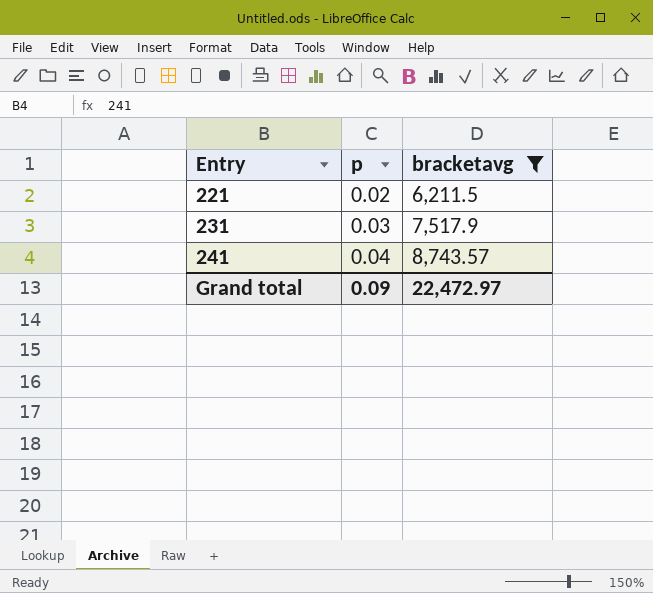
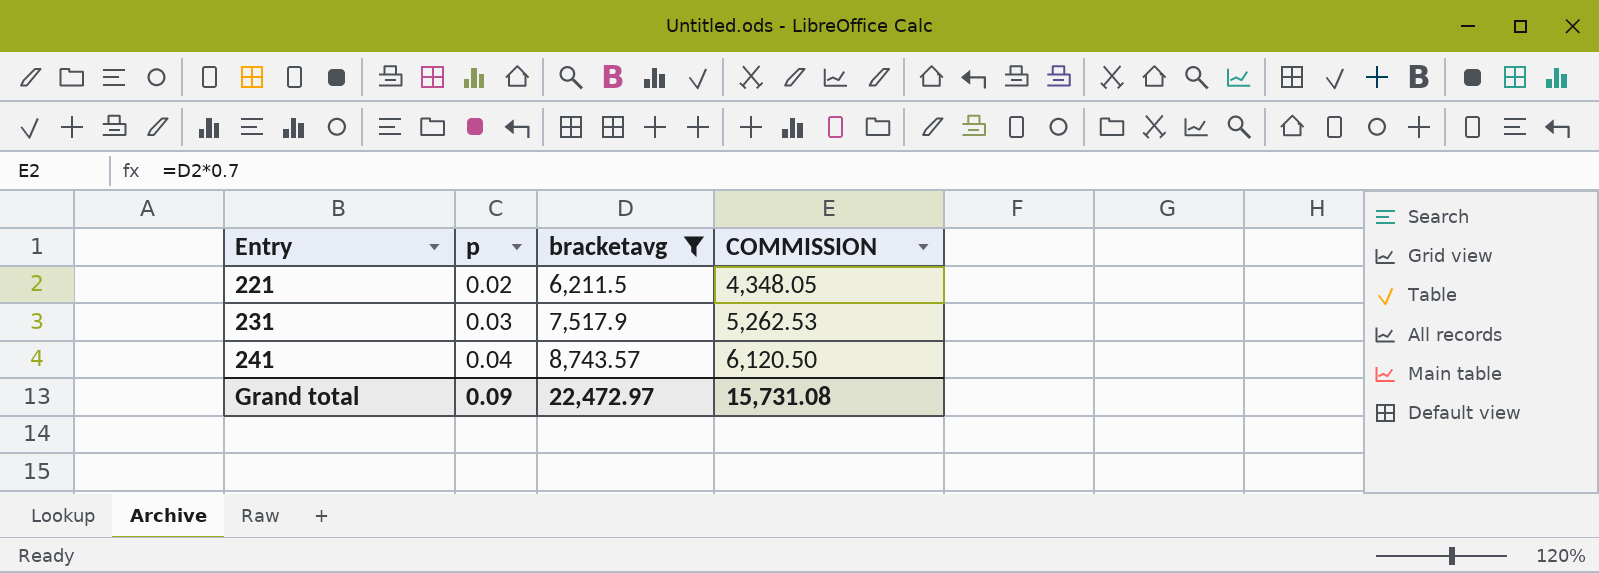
column COMMISSION | formula: none -> [bracketavg] * 0.7

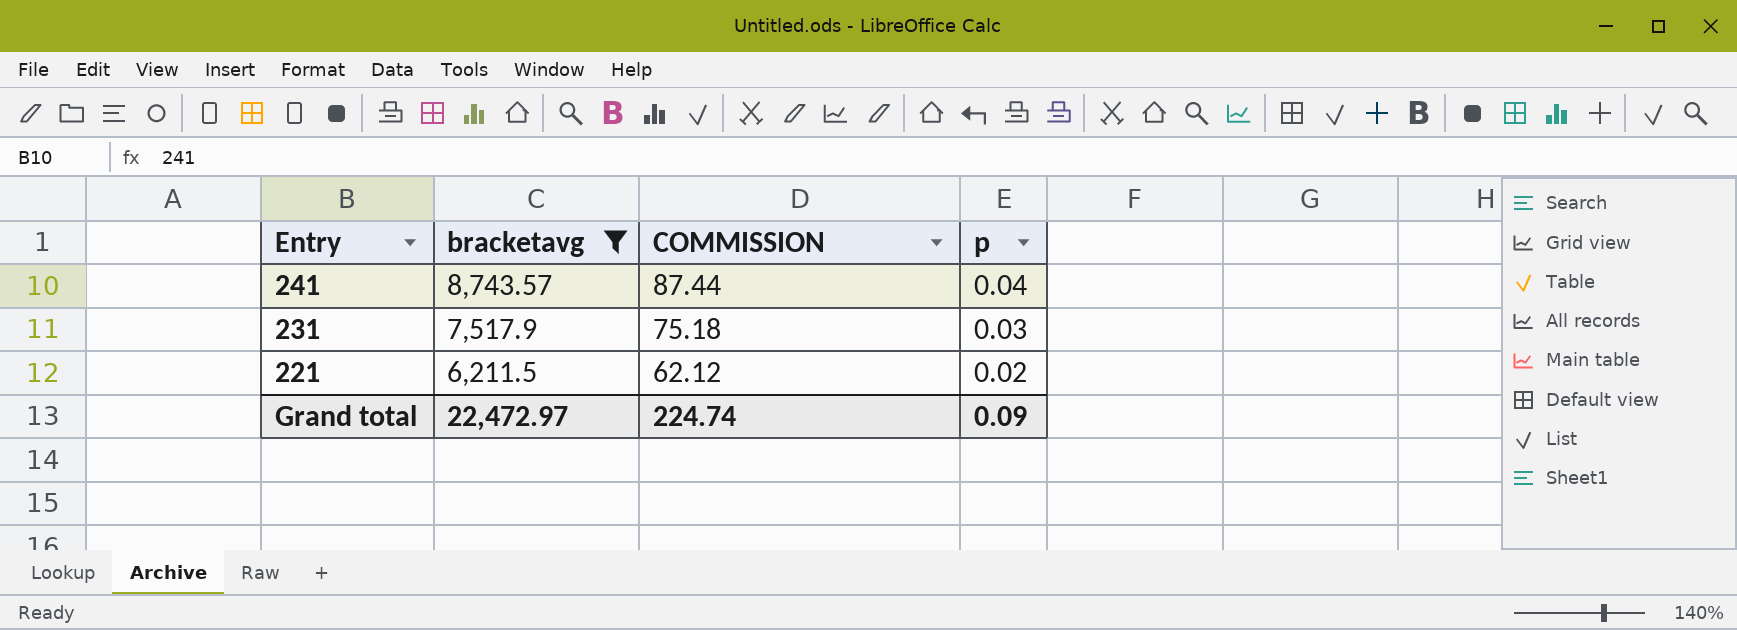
row order: Entry ascending -> Entry descending
column COMMISSION | formula: [bracketavg] * 0.7 -> [bracketavg] * 0.01
column p | position: 2 -> 4
Grand total | COMMISSION: 15,731.08 -> 224.74

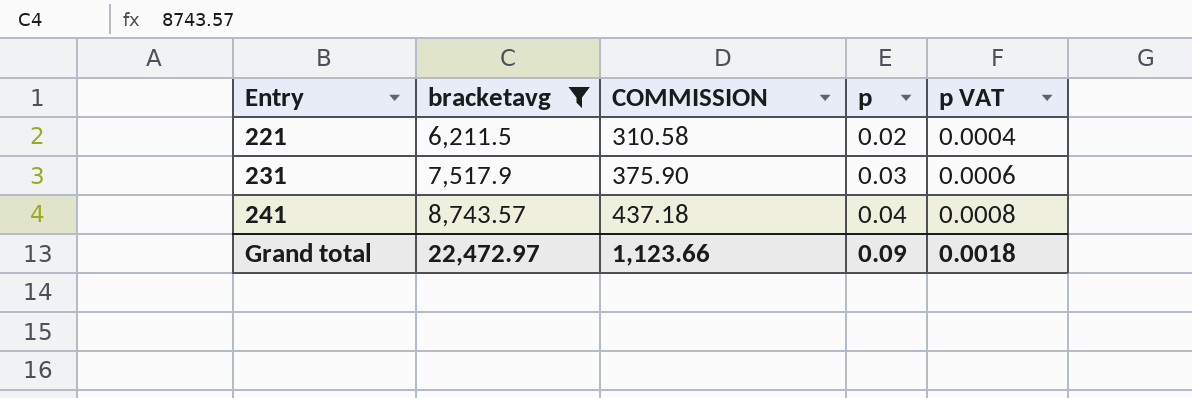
row order: Entry descending -> Entry ascending
column COMMISSION | formula: [bracketavg] * 0.01 -> [bracketavg] * 0.05
column p VAT | formula: none -> [p] * 0.02
Grand total | COMMISSION: 224.74 -> 1,123.66

